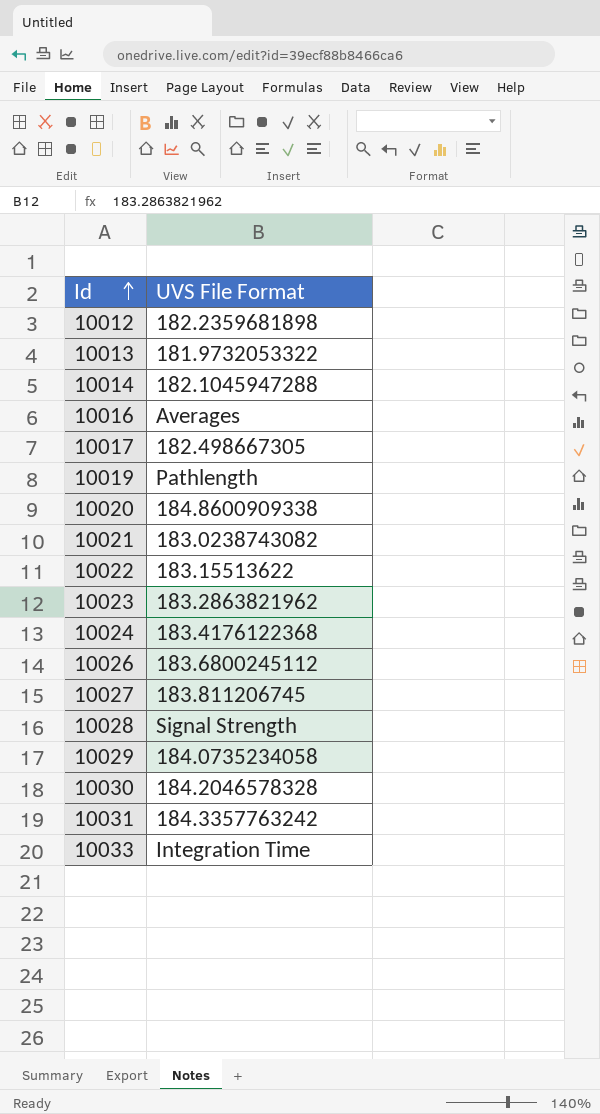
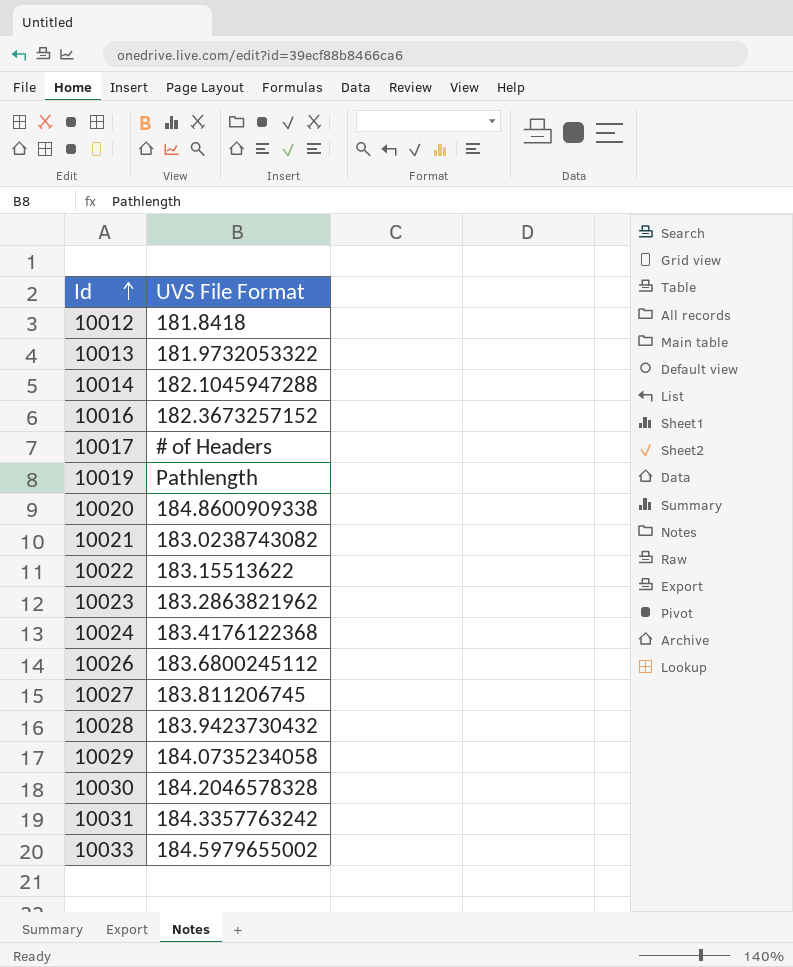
10012 | UVS File Format: 182.2359681898 -> 181.8418
10016 | UVS File Format: Averages -> 182.3673257152
10017 | UVS File Format: 182.498667305 -> # of Headers
10028 | UVS File Format: Signal Strength -> 183.9423730432
10033 | UVS File Format: Integration Time -> 184.5979655002

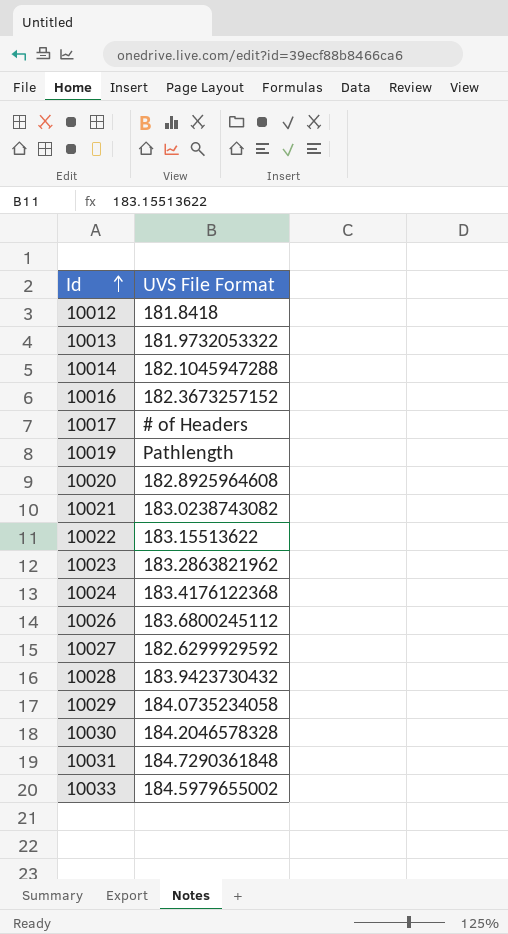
10020 | UVS File Format: 184.8600909338 -> 182.8925964608
10027 | UVS File Format: 183.811206745 -> 182.6299929592
10031 | UVS File Format: 184.3357763242 -> 184.7290361848

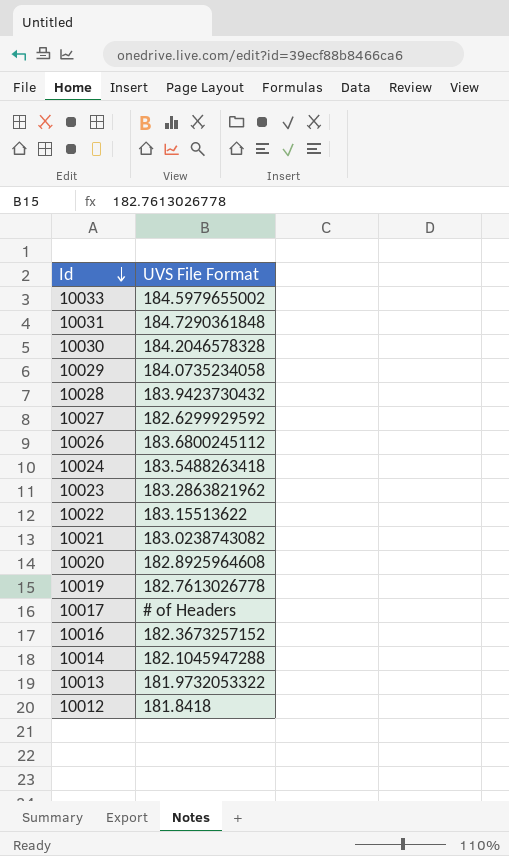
row order: Id ascending -> Id descending
10024 | UVS File Format: 183.4176122368 -> 183.5488263418
10019 | UVS File Format: Pathlength -> 182.7613026778

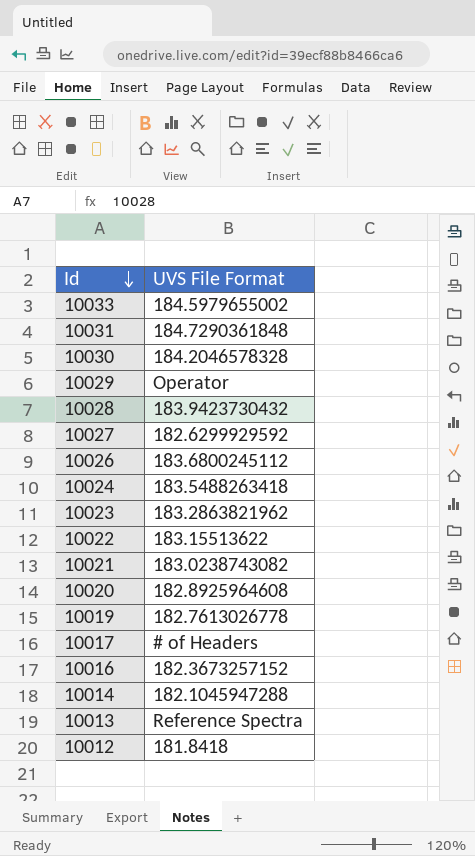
10029 | UVS File Format: 184.0735234058 -> Operator
10013 | UVS File Format: 181.9732053322 -> Reference Spectra

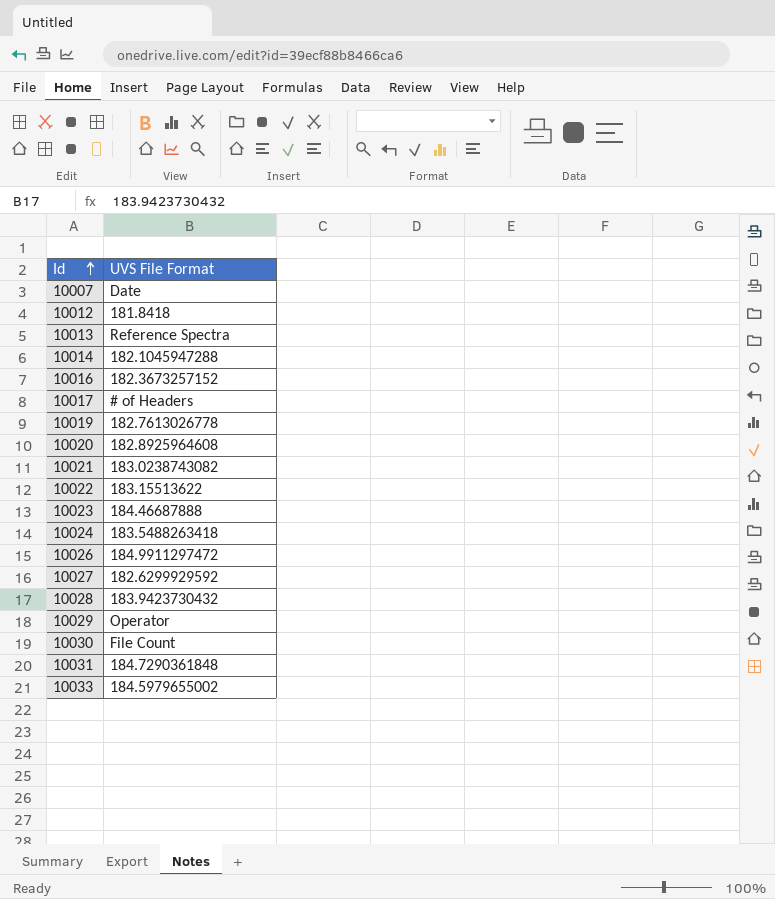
row order: Id descending -> Id ascending
row 10007: none -> Date
10023 | UVS File Format: 183.2863821962 -> 184.46687888
10026 | UVS File Format: 183.6800245112 -> 184.9911297472
10030 | UVS File Format: 184.2046578328 -> File Count

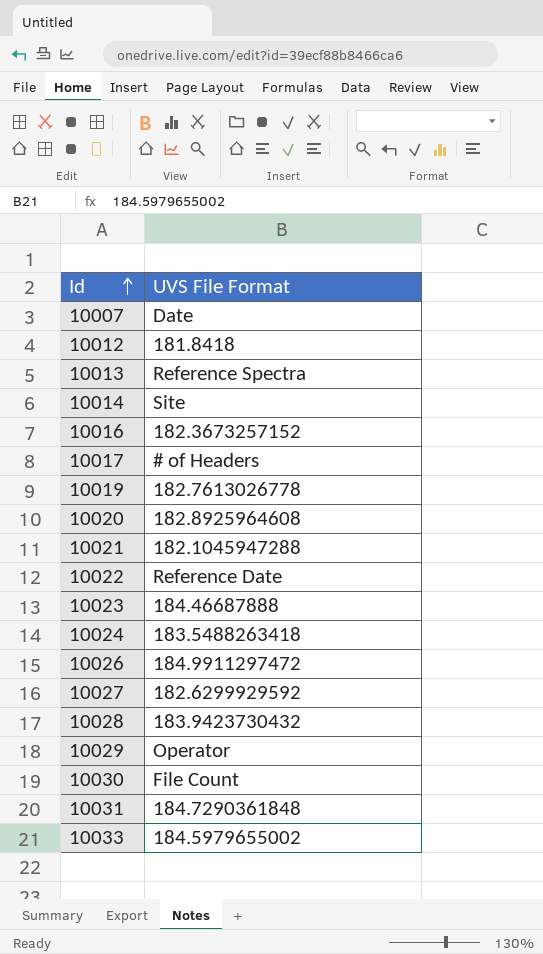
10014 | UVS File Format: 182.1045947288 -> Site
10021 | UVS File Format: 183.0238743082 -> 182.1045947288
10022 | UVS File Format: 183.15513622 -> Reference Date

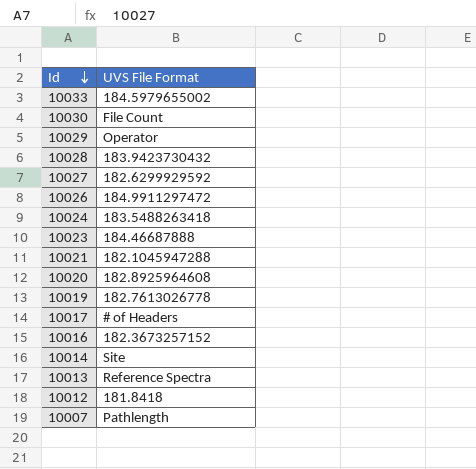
row order: Id ascending -> Id descending
row 10022: Reference Date -> none
row 10031: 184.7290361848 -> none
10007 | UVS File Format: Date -> Pathlength

